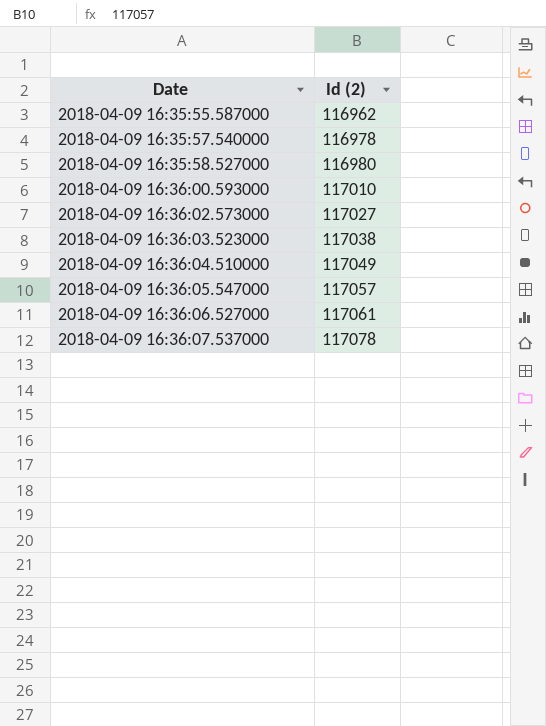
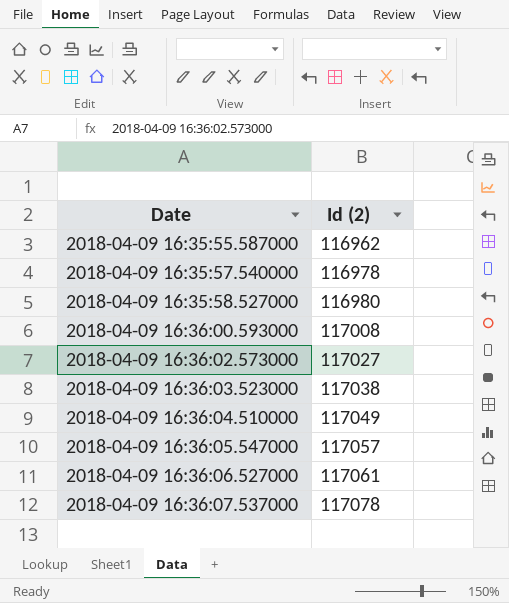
2018-04-09 16:36:00.593000 | Id (2): 117010 -> 117008

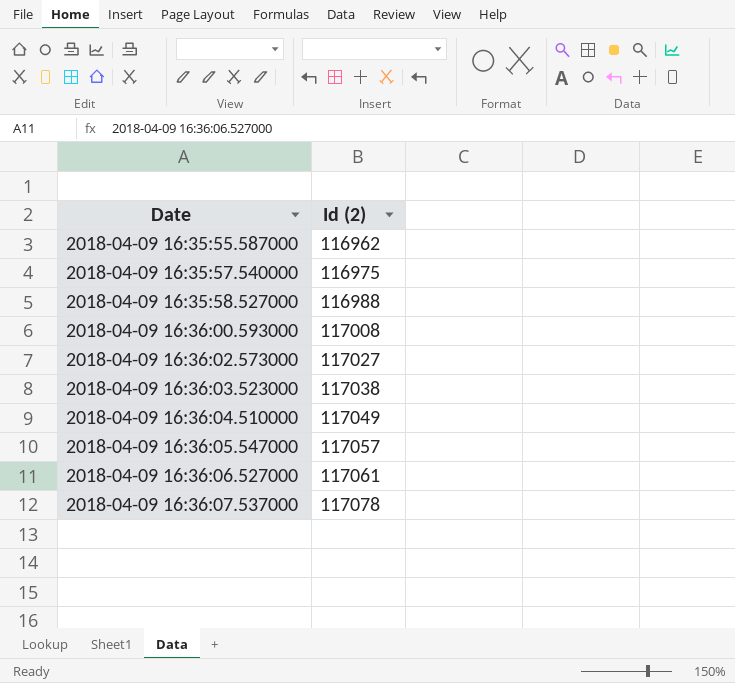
2018-04-09 16:35:57.540000 | Id (2): 116978 -> 116975
2018-04-09 16:35:58.527000 | Id (2): 116980 -> 116988

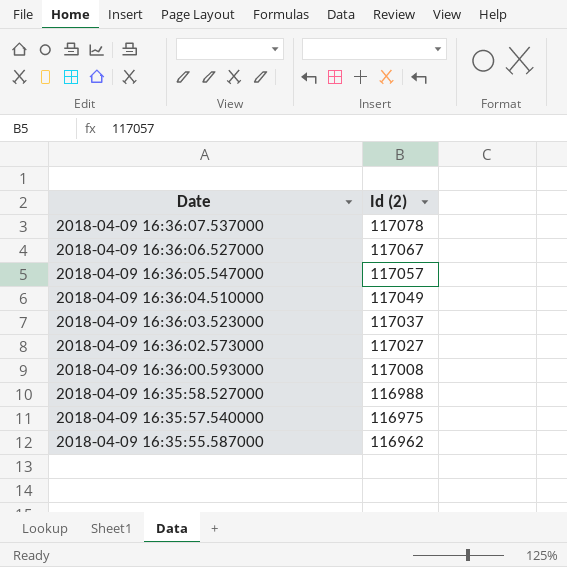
row order: Date ascending -> Date descending
2018-04-09 16:36:06.527000 | Id (2): 117061 -> 117067
2018-04-09 16:36:03.523000 | Id (2): 117038 -> 117037

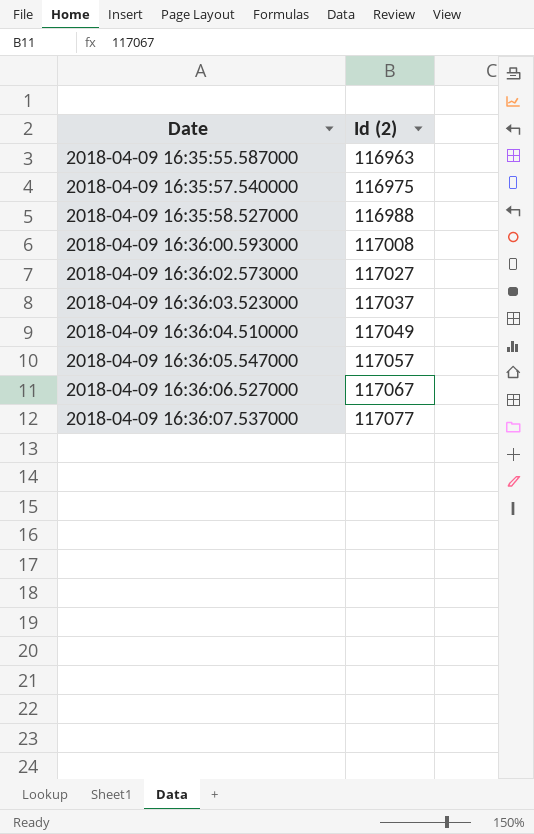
row order: Date descending -> Date ascending
2018-04-09 16:35:55.587000 | Id (2): 116962 -> 116963
2018-04-09 16:36:07.537000 | Id (2): 117078 -> 117077

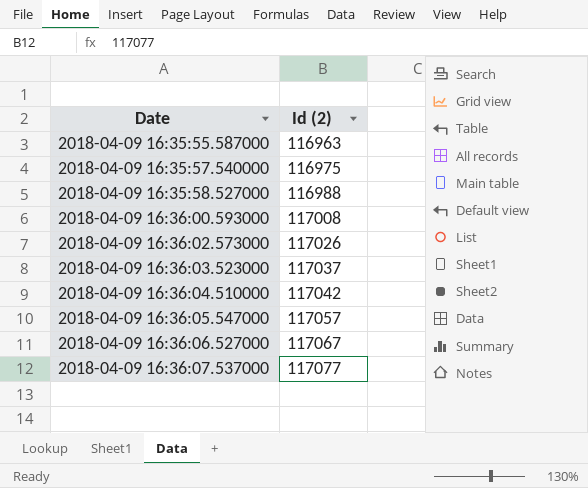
2018-04-09 16:36:02.573000 | Id (2): 117027 -> 117026
2018-04-09 16:36:04.510000 | Id (2): 117049 -> 117042

